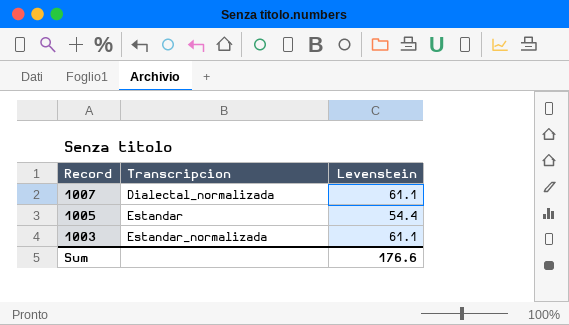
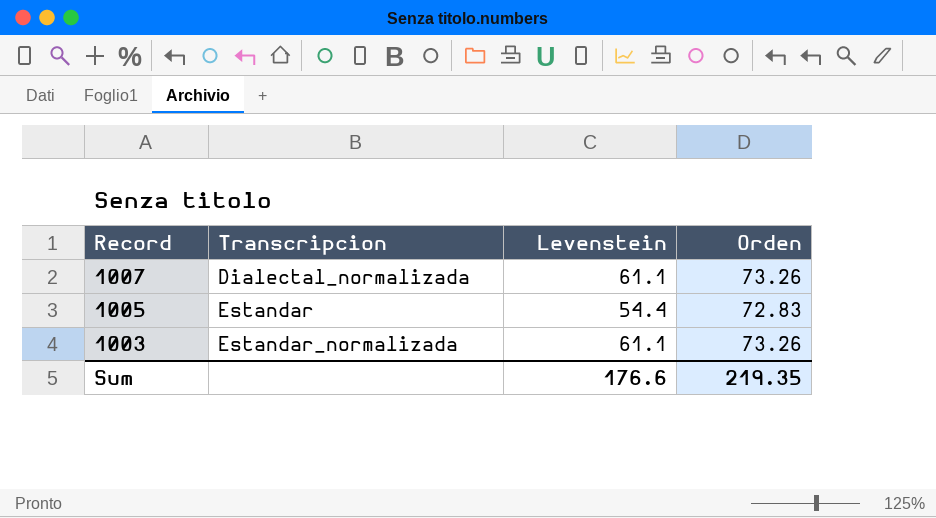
column Orden | position: none -> 4

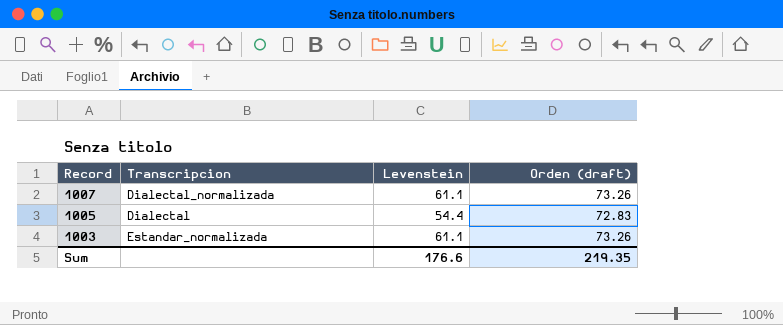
column name: Orden -> Orden (draft)
1005 | Transcripcion: Estandar -> Dialectal

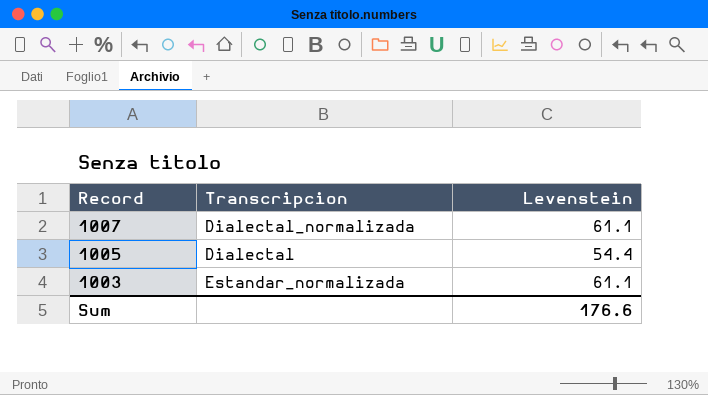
column Orden (draft) | position: 4 -> none

